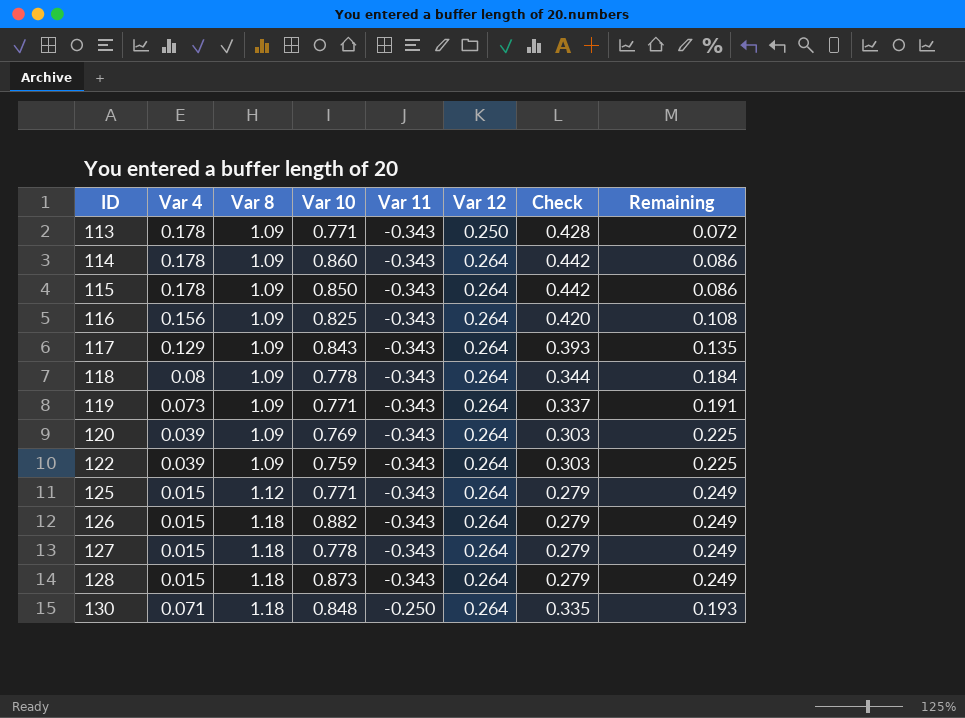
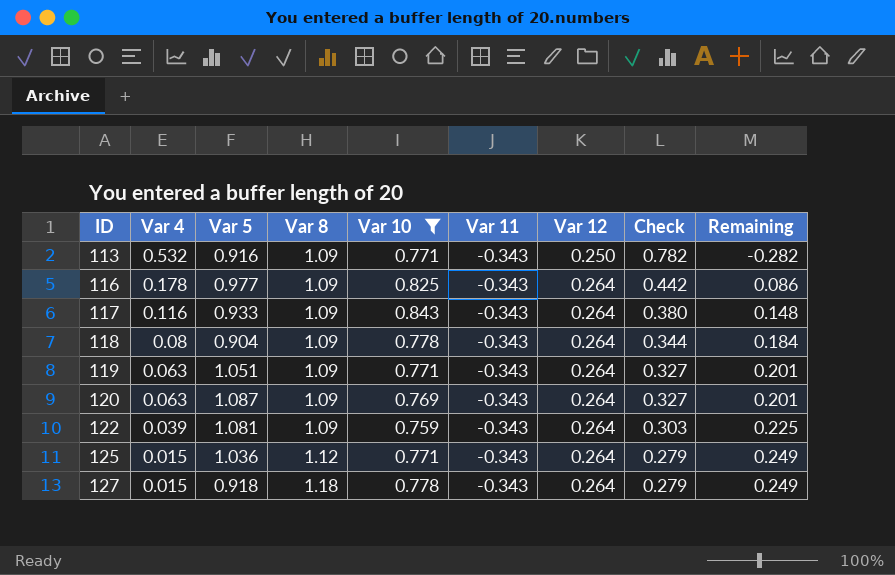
filter: none -> Var 10 <= 0.843
column Var 5 | position: none -> 3
113 | Var 4: 0.178 -> 0.532
113 | Check: 0.428 -> 0.782
113 | Remaining: 0.072 -> -0.282
116 | Var 4: 0.156 -> 0.178
116 | Check: 0.420 -> 0.442
116 | Remaining: 0.108 -> 0.086
117 | Var 4: 0.129 -> 0.116
117 | Check: 0.393 -> 0.380
117 | Remaining: 0.135 -> 0.148
119 | Var 4: 0.073 -> 0.063
119 | Check: 0.337 -> 0.327
119 | Remaining: 0.191 -> 0.201
120 | Var 4: 0.039 -> 0.063
120 | Check: 0.303 -> 0.327
120 | Remaining: 0.225 -> 0.201

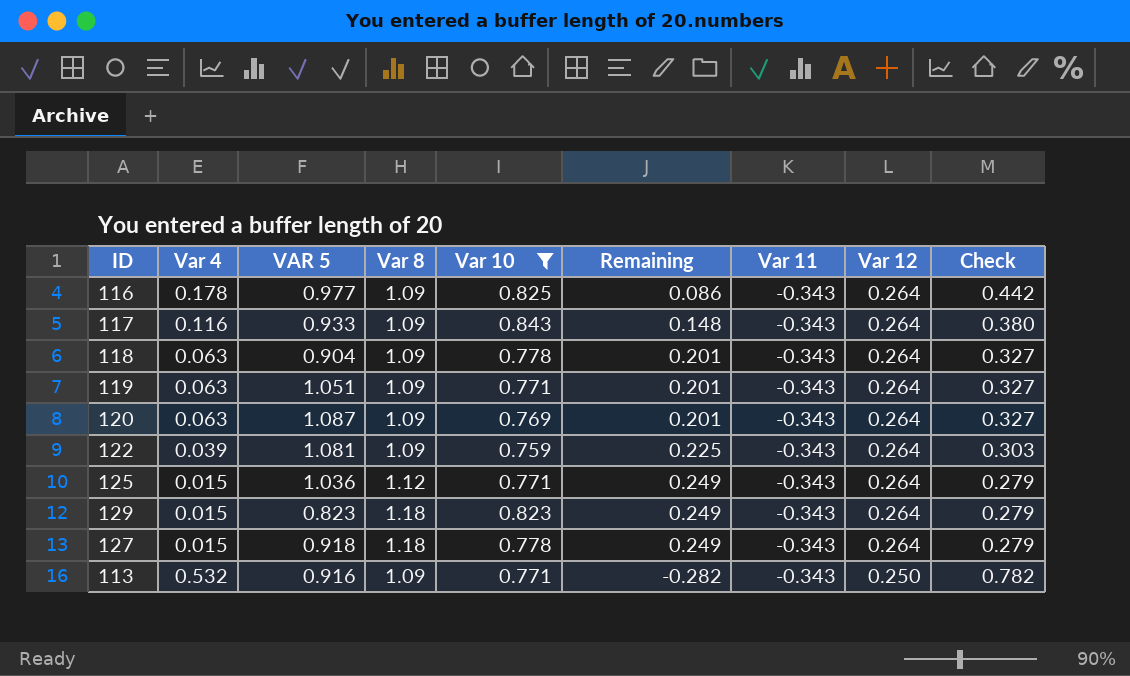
row order: ID ascending -> Var 12 descending
column name: Var 5 -> VAR 5
column Remaining | position: 9 -> 6
118 | Var 4: 0.08 -> 0.063
118 | Remaining: 0.184 -> 0.201
118 | Check: 0.344 -> 0.327
row 129: none -> 0.015 | 0.823 | 1.18 | 0.823 | 0.249 | -0.343 | 0.264 | 0.279

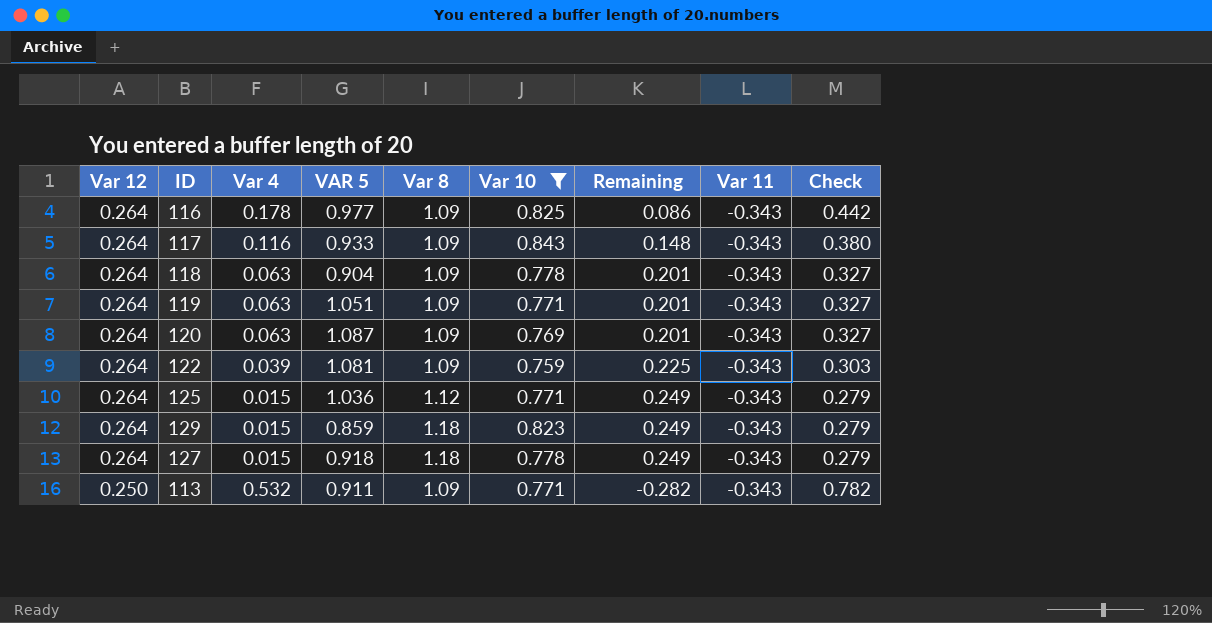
column Var 12 | position: 8 -> 1
129 | VAR 5: 0.823 -> 0.859
113 | VAR 5: 0.916 -> 0.911

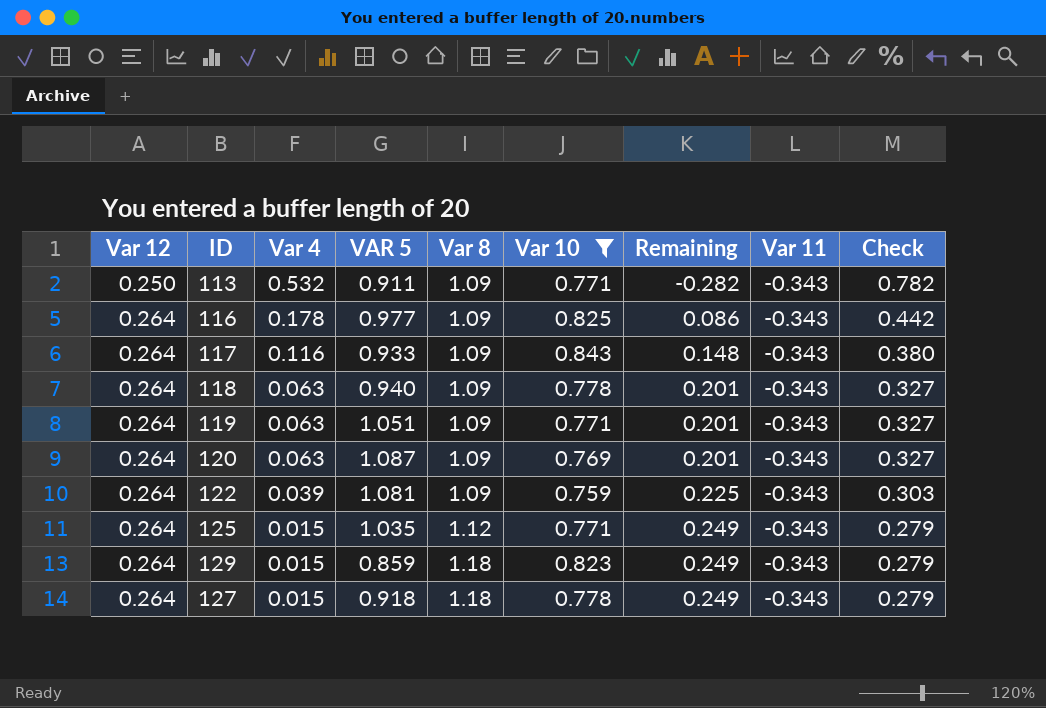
row order: Var 12 descending -> Var 12 ascending
118 | VAR 5: 0.904 -> 0.940
125 | VAR 5: 1.036 -> 1.035

